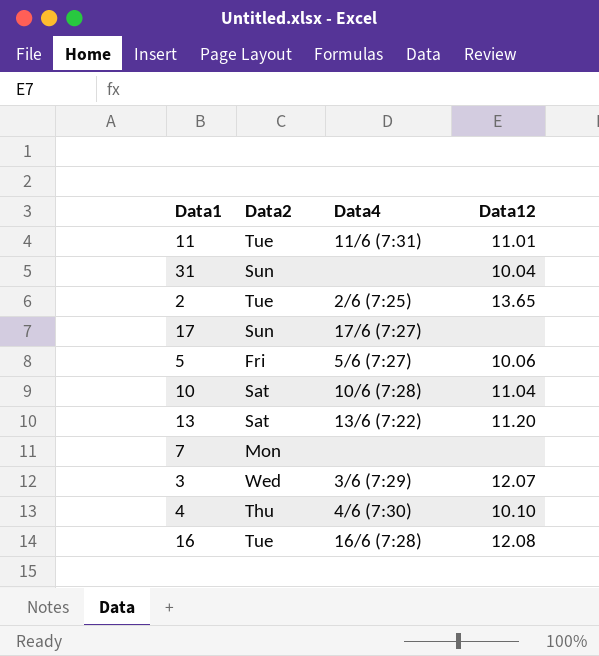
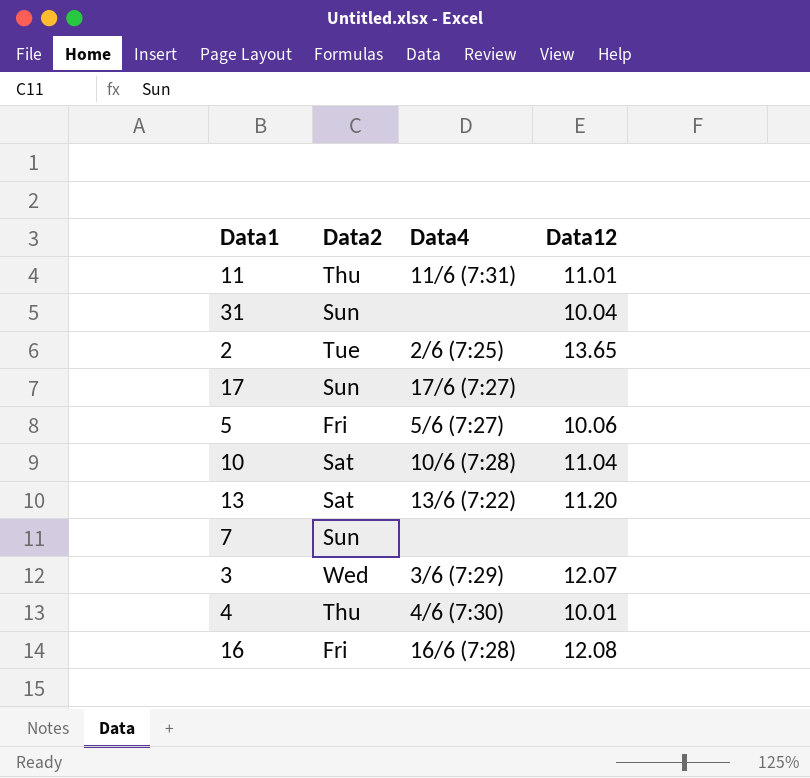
11 | Data2: Tue -> Thu
7 | Data2: Mon -> Sun
4 | Data12: 10.10 -> 10.01
16 | Data2: Tue -> Fri

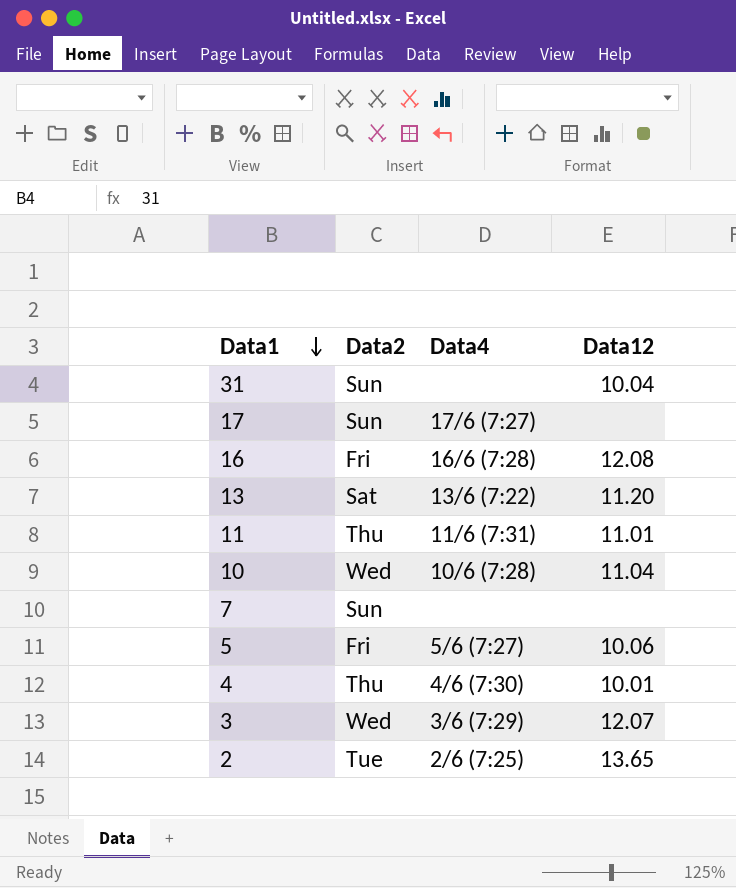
row order: none -> Data1 descending
10 | Data2: Sat -> Wed

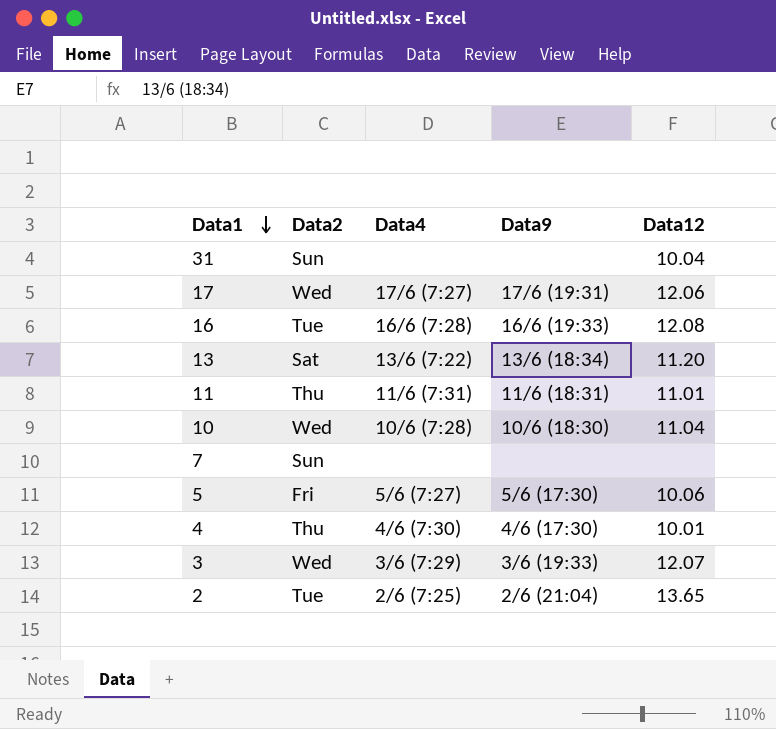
column Data9 | position: none -> 4
17 | Data2: Sun -> Wed
17 | Data12: none -> 12.06
16 | Data2: Fri -> Tue

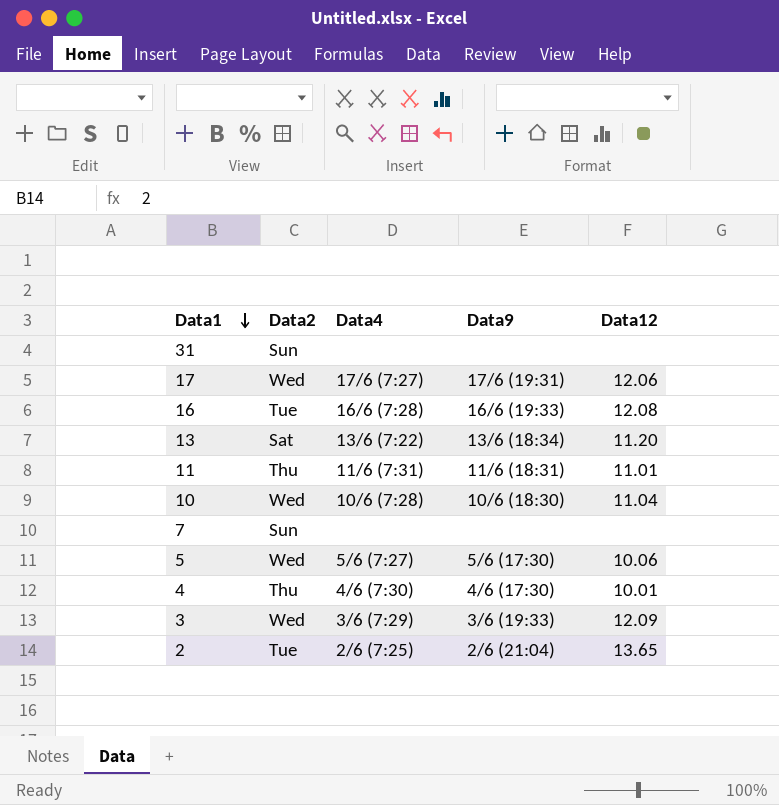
31 | Data12: 10.04 -> none
5 | Data2: Fri -> Wed
3 | Data12: 12.07 -> 12.09

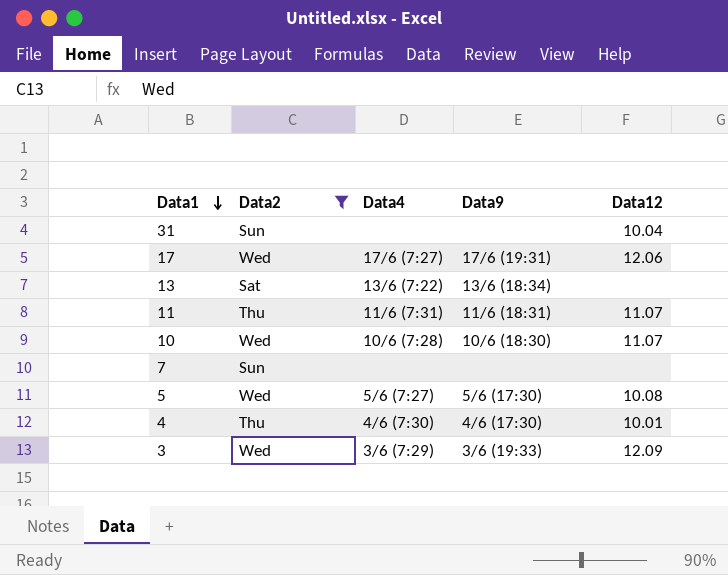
filter: none -> Data2 != Tue
31 | Data12: none -> 10.04
13 | Data12: 11.20 -> none
11 | Data12: 11.01 -> 11.07
10 | Data12: 11.04 -> 11.07
5 | Data12: 10.06 -> 10.08

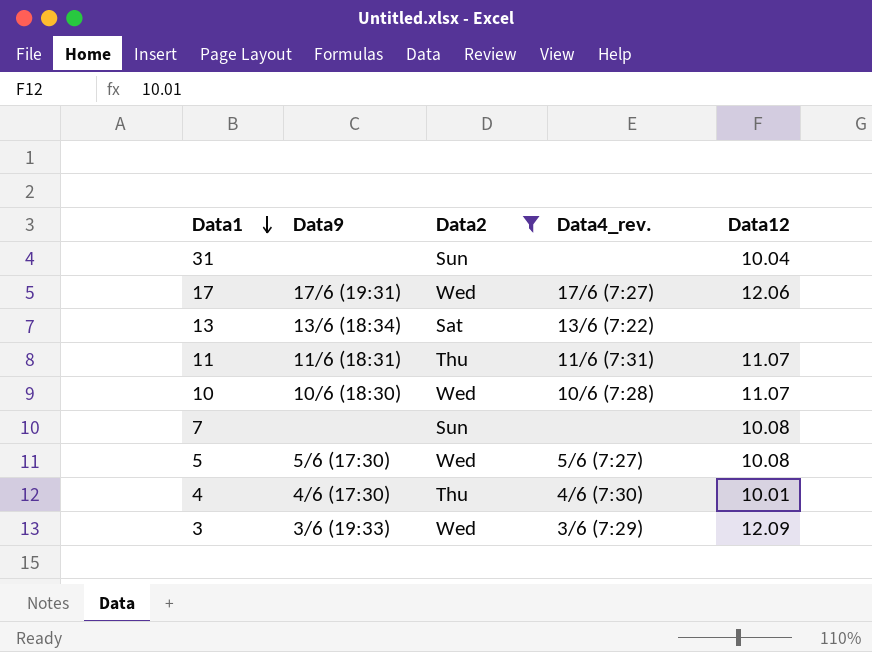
column Data9 | position: 4 -> 2
column name: Data4 -> Data4_rev.
7 | Data12: none -> 10.08

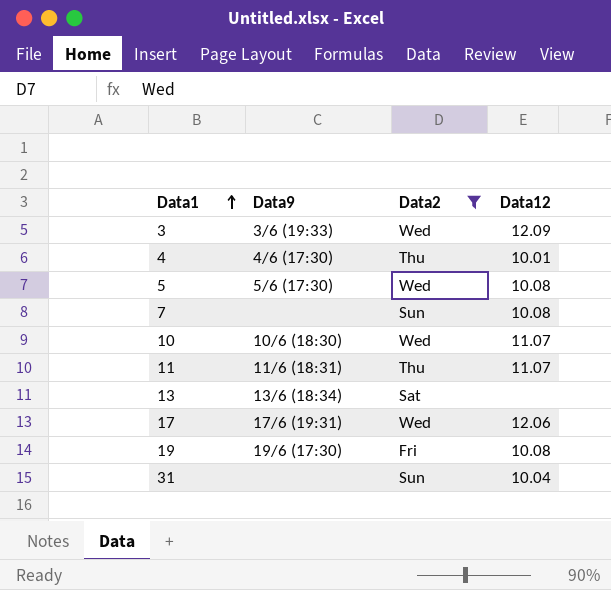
row order: Data1 descending -> Data1 ascending
column Data4_rev. | position: 4 -> none
row 19: none -> 19/6 (17:30) | Fri | 10.08

